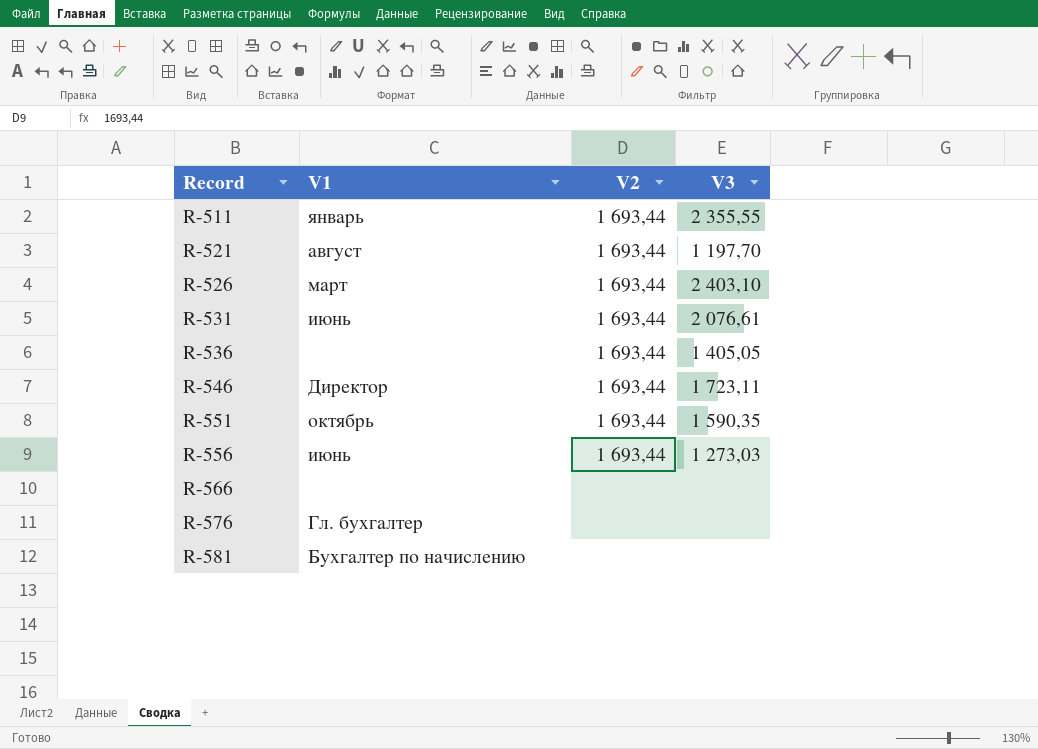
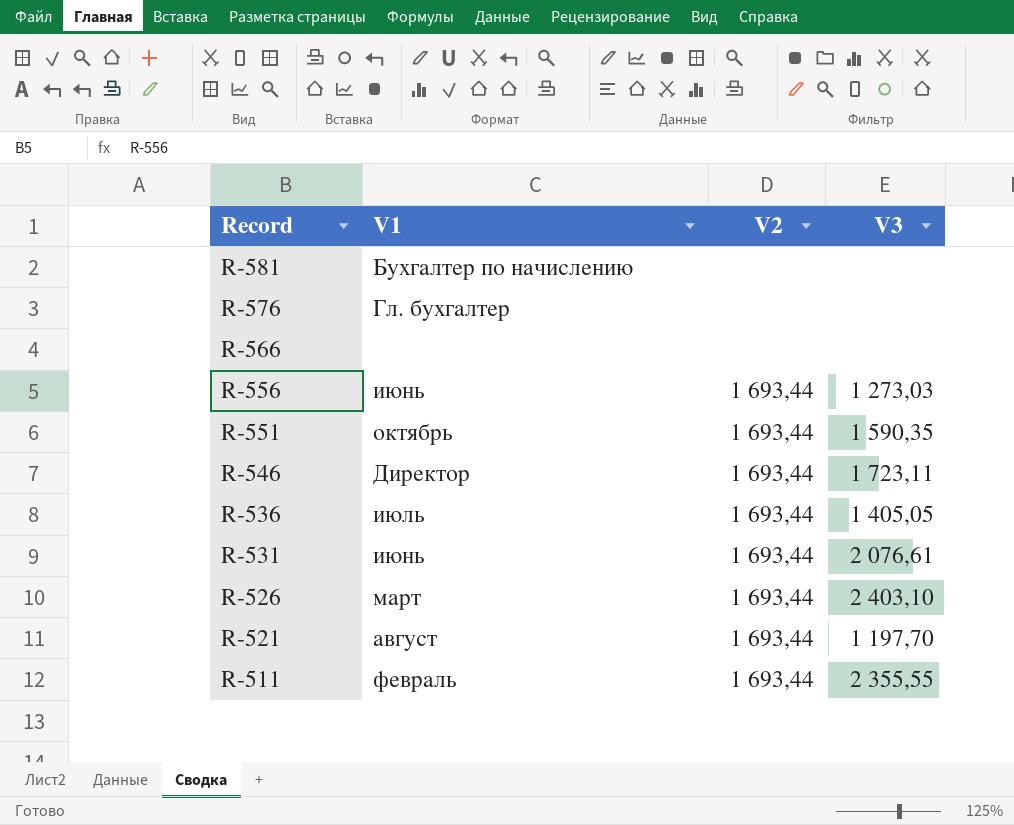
row order: Record ascending -> Record descending
R-536 | V1: none -> июль
R-511 | V1: январь -> февраль

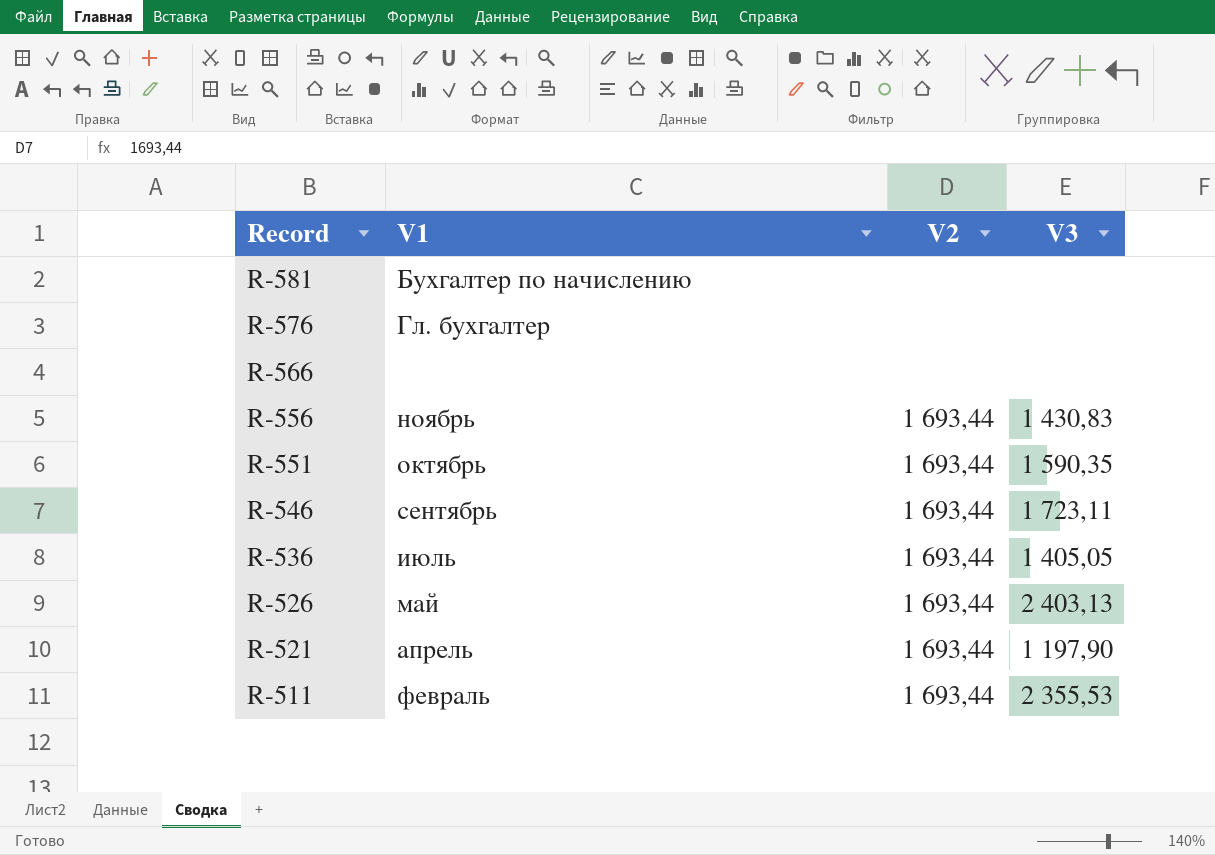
row R-531: июнь | 1 693,44 | 2 076,61 -> none
R-556 | V1: июнь -> ноябрь
R-556 | V3: 1 273,03 -> 1 430,83
R-546 | V1: Директор -> сентябрь
R-526 | V1: март -> май
R-526 | V3: 2 403,10 -> 2 403,13
R-521 | V1: август -> апрель
R-521 | V3: 1 197,70 -> 1 197,90
R-511 | V3: 2 355,55 -> 2 355,53

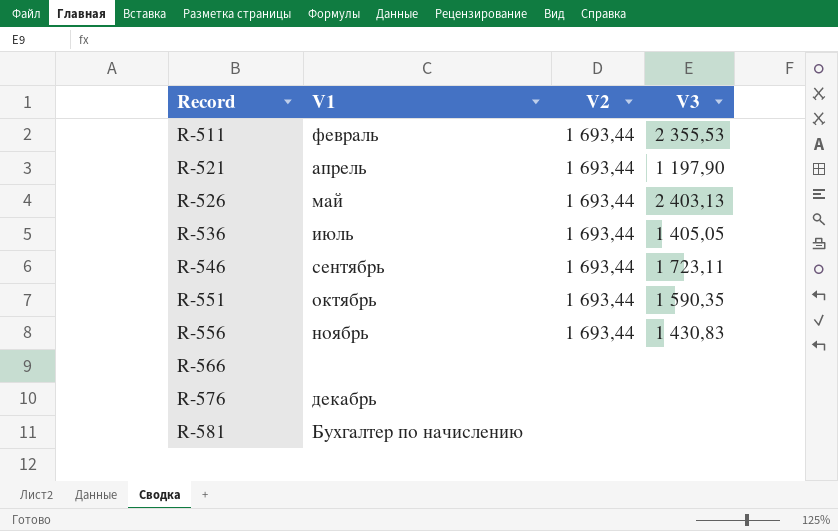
row order: Record descending -> Record ascending
R-576 | V1: Гл. бухгалтер -> декабрь

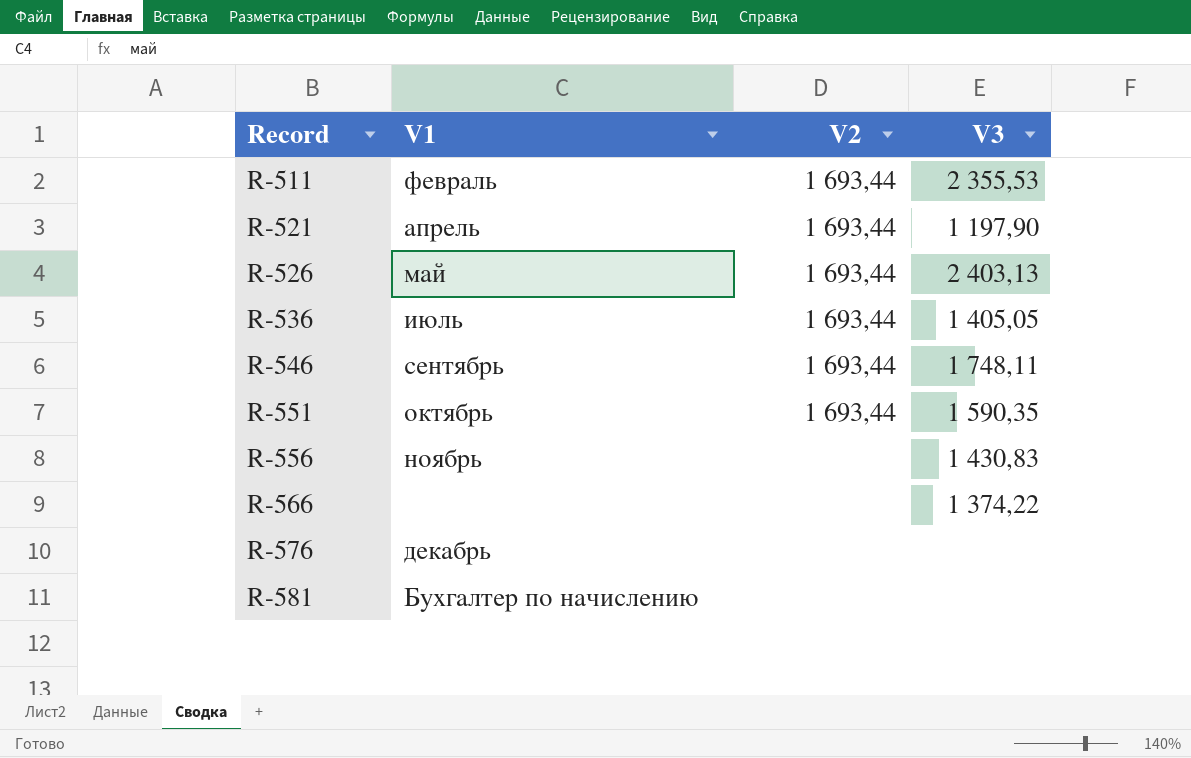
R-546 | V3: 1 723,11 -> 1 748,11
R-556 | V2: 1 693,44 -> none
R-566 | V3: none -> 1 374,22

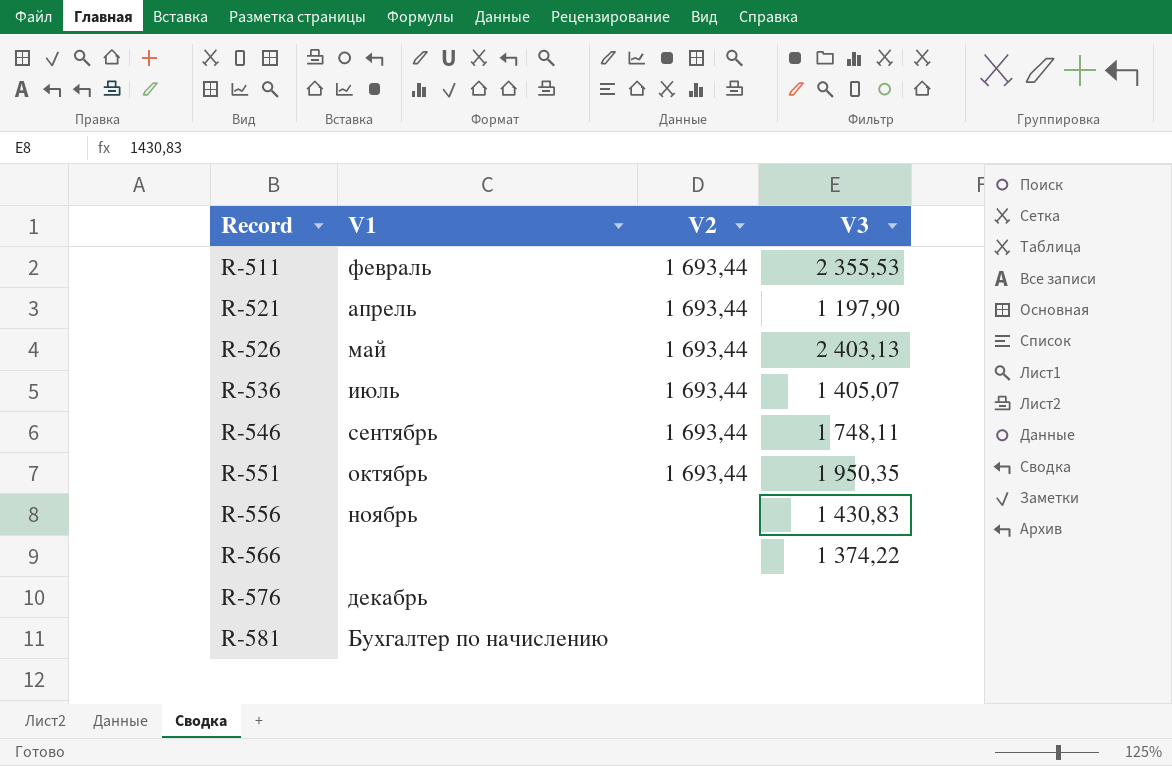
R-536 | V3: 1 405,05 -> 1 405,07
R-551 | V3: 1 590,35 -> 1 950,35

